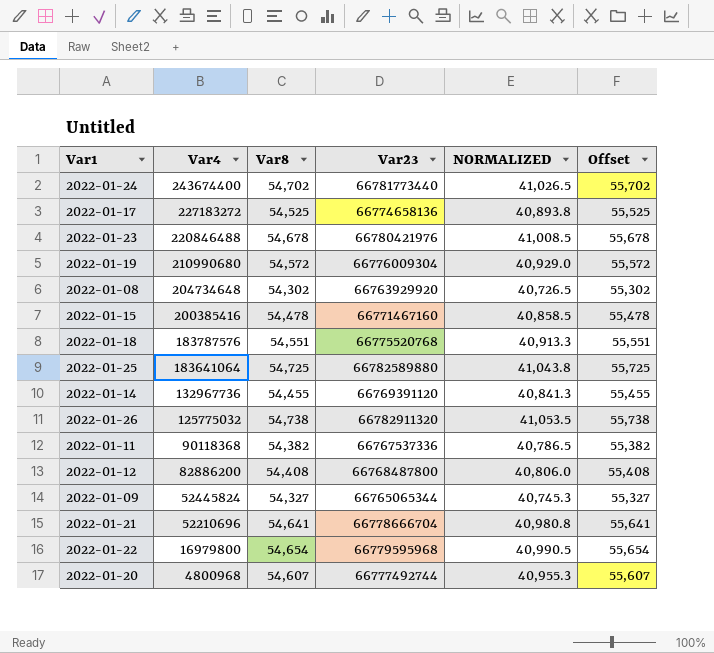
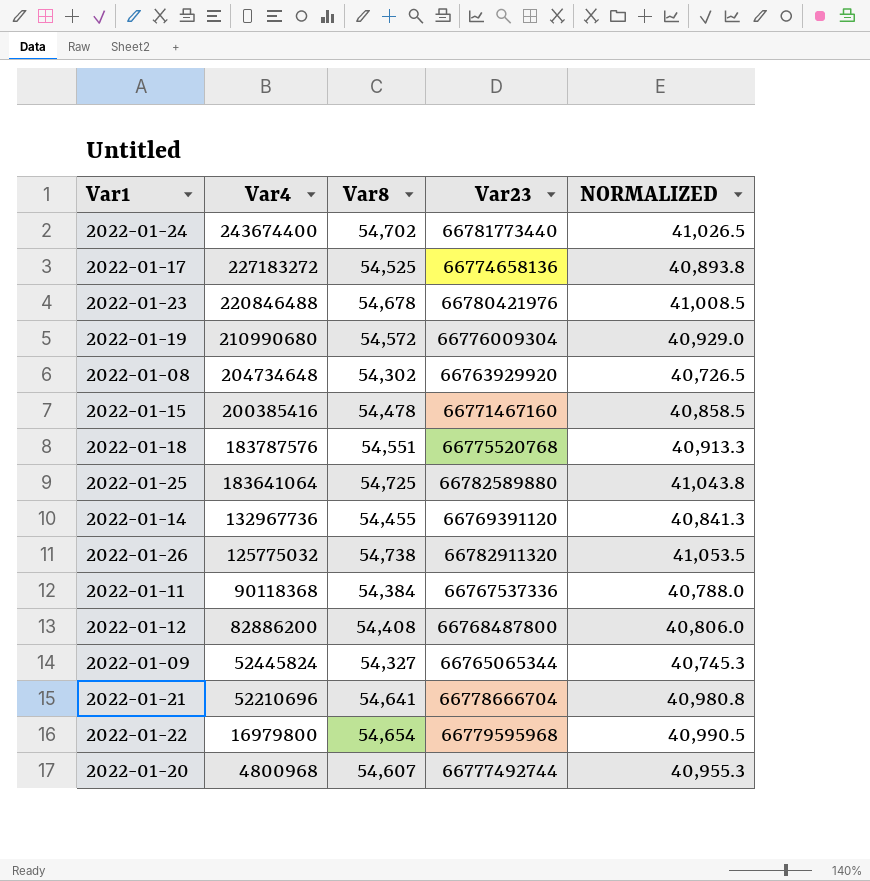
column Offset | formula: [Var8] + 1000 -> none
2022-01-11 | Var8: 54,382 -> 54,384
2022-01-11 | NORMALIZED: 40,786.5 -> 40,788.0

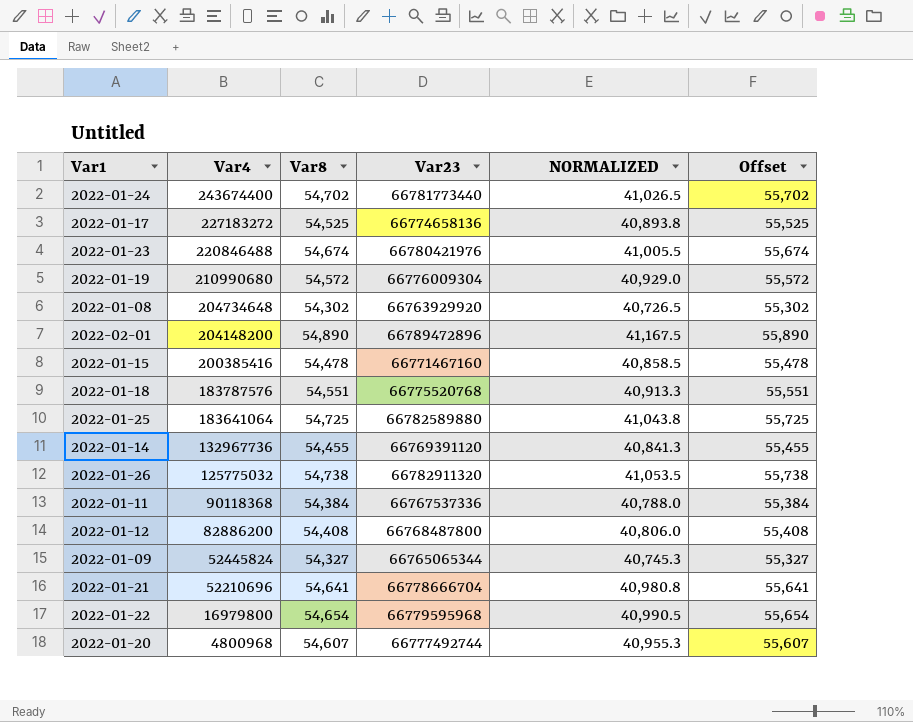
column Offset | formula: none -> [Var8] + 1000
2022-01-23 | Var8: 54,678 -> 54,674
2022-01-23 | NORMALIZED: 41,008.5 -> 41,005.5
row 2022-02-01: none -> 204148200 | 54,890 | 66789472896 | 41,167.5 | 55,890

